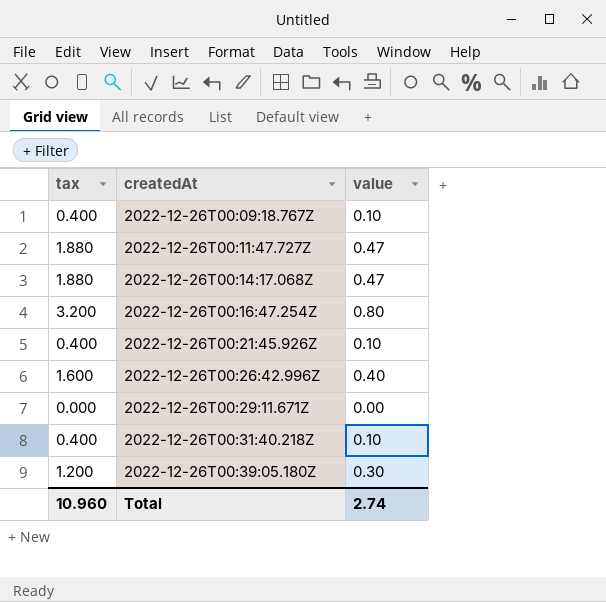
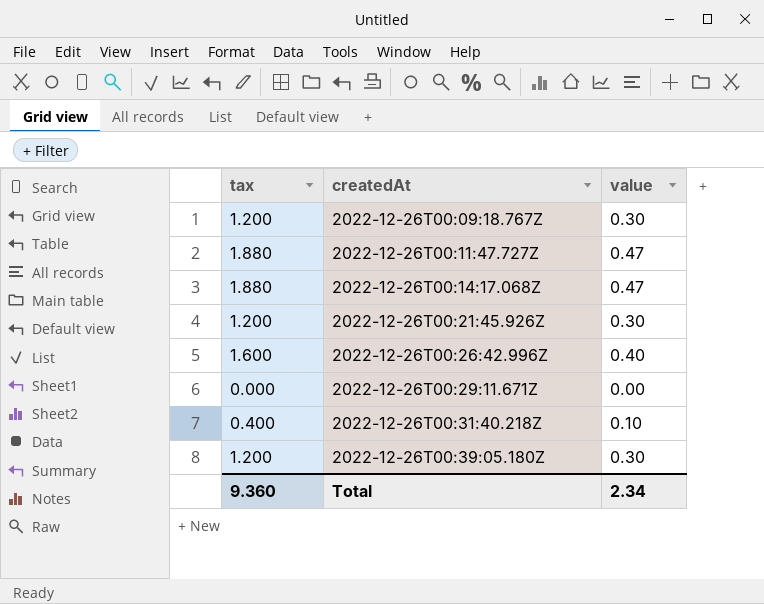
row 2022-12-26T00:16:47.254Z: 3.200 | 0.80 -> none
2022-12-26T00:09:18.767Z | tax: 0.400 -> 1.200
2022-12-26T00:09:18.767Z | value: 0.10 -> 0.30
2022-12-26T00:21:45.926Z | tax: 0.400 -> 1.200
2022-12-26T00:21:45.926Z | value: 0.10 -> 0.30
Total | tax: 10.960 -> 9.360
Total | value: 2.74 -> 2.34

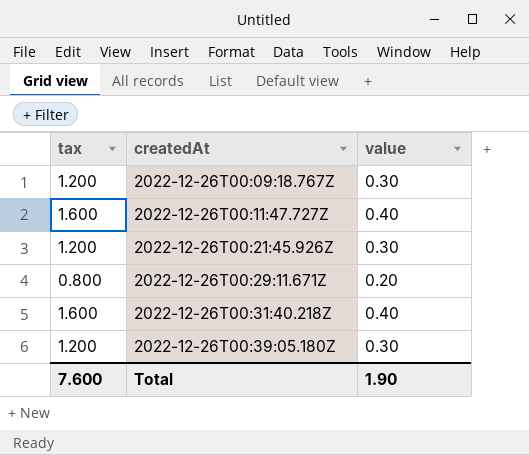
row 2022-12-26T00:14:17.068Z: 1.880 | 0.47 -> none
row 2022-12-26T00:26:42.996Z: 1.600 | 0.40 -> none
2022-12-26T00:11:47.727Z | tax: 1.880 -> 1.600
2022-12-26T00:11:47.727Z | value: 0.47 -> 0.40
2022-12-26T00:29:11.671Z | tax: 0.000 -> 0.800
2022-12-26T00:29:11.671Z | value: 0.00 -> 0.20
2022-12-26T00:31:40.218Z | tax: 0.400 -> 1.600
2022-12-26T00:31:40.218Z | value: 0.10 -> 0.40
Total | tax: 9.360 -> 7.600
Total | value: 2.34 -> 1.90

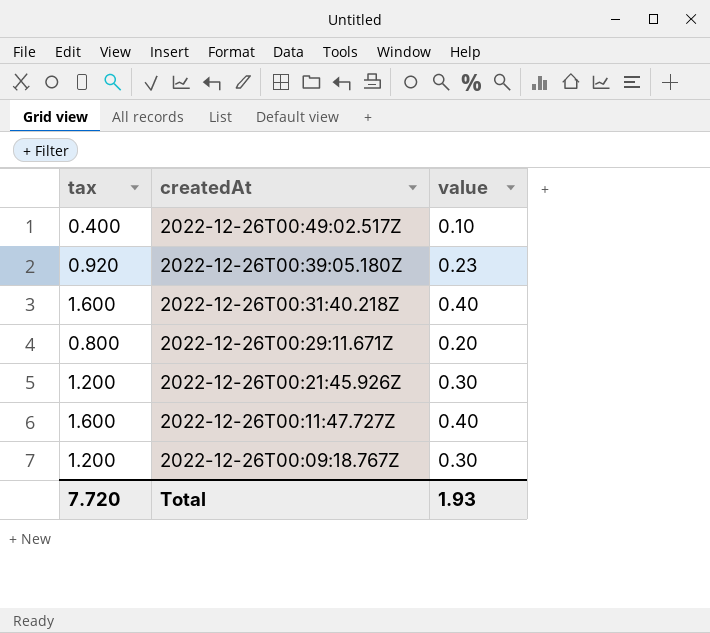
row order: createdAt ascending -> createdAt descending
row 2022-12-26T00:49:02.517Z: none -> 0.400 | 0.10
2022-12-26T00:39:05.180Z | tax: 1.200 -> 0.920
2022-12-26T00:39:05.180Z | value: 0.30 -> 0.23
Total | tax: 7.600 -> 7.720
Total | value: 1.90 -> 1.93

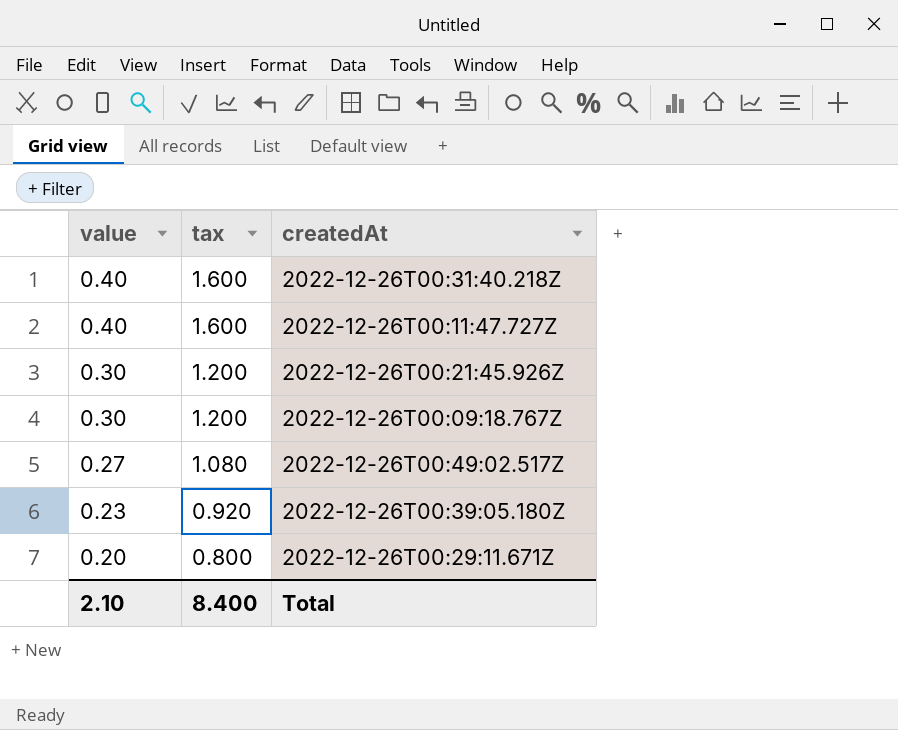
row order: createdAt descending -> value descending
column value | position: 3 -> 1
2022-12-26T00:49:02.517Z | value: 0.10 -> 0.27
2022-12-26T00:49:02.517Z | tax: 0.400 -> 1.080
Total | value: 1.93 -> 2.10
Total | tax: 7.720 -> 8.400

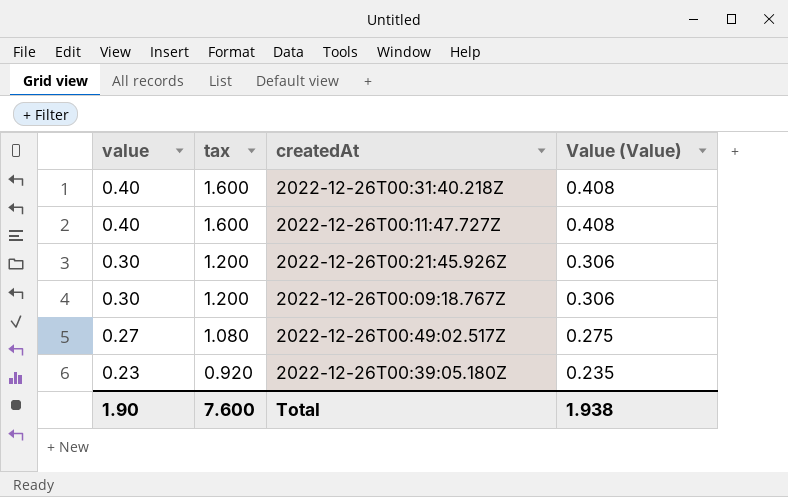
column Value (Value) | formula: none -> [value] * 1.02
row 2022-12-26T00:29:11.671Z: 0.20 | 0.800 -> none
Total | value: 2.10 -> 1.90
Total | tax: 8.400 -> 7.600

